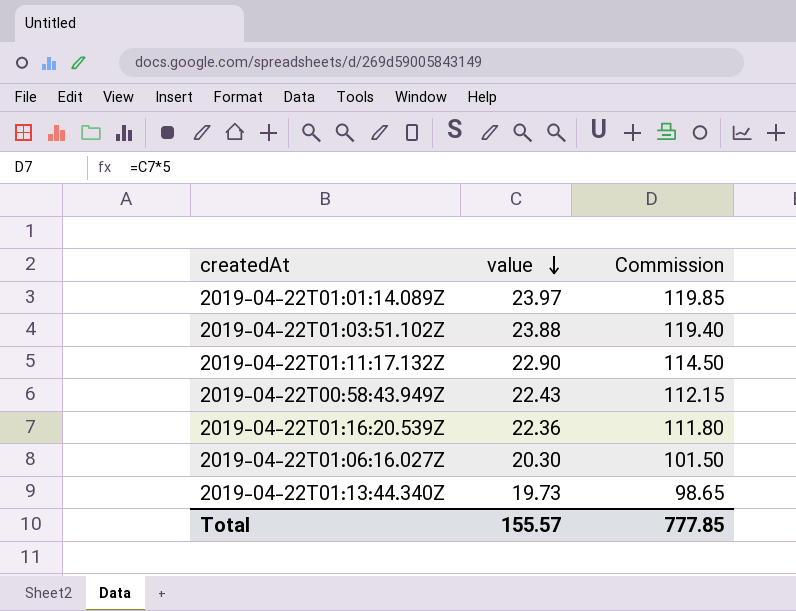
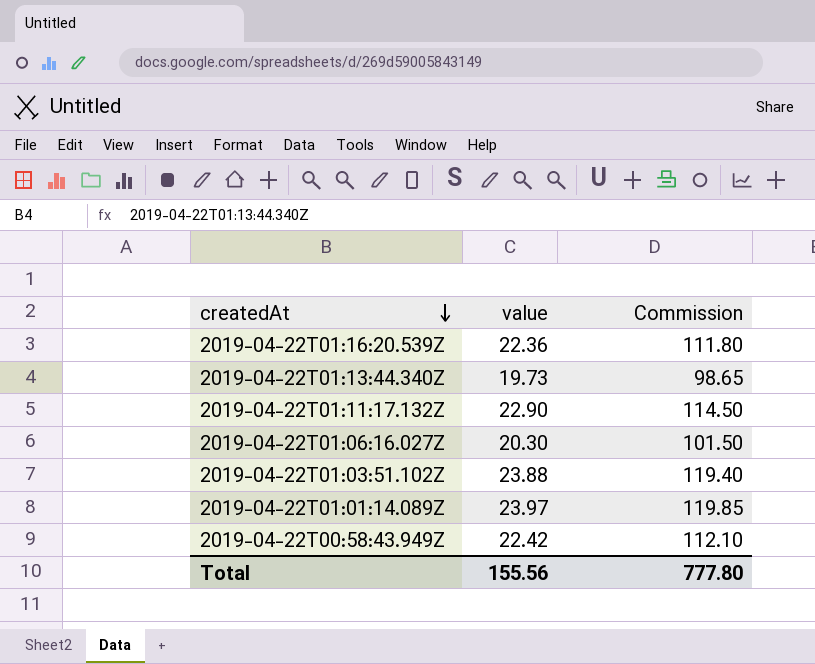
row order: value descending -> createdAt descending
2019-04-22T00:58:43.949Z | value: 22.43 -> 22.42
2019-04-22T00:58:43.949Z | Commission: 112.15 -> 112.10
Total | value: 155.57 -> 155.56
Total | Commission: 777.85 -> 777.80

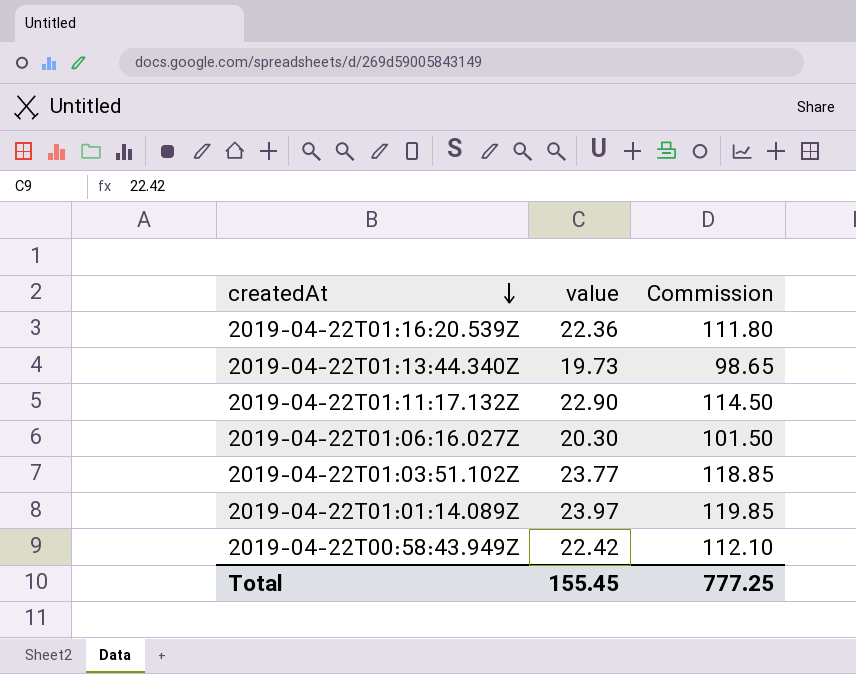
2019-04-22T01:03:51.102Z | value: 23.88 -> 23.77
2019-04-22T01:03:51.102Z | Commission: 119.40 -> 118.85
Total | value: 155.56 -> 155.45
Total | Commission: 777.80 -> 777.25

